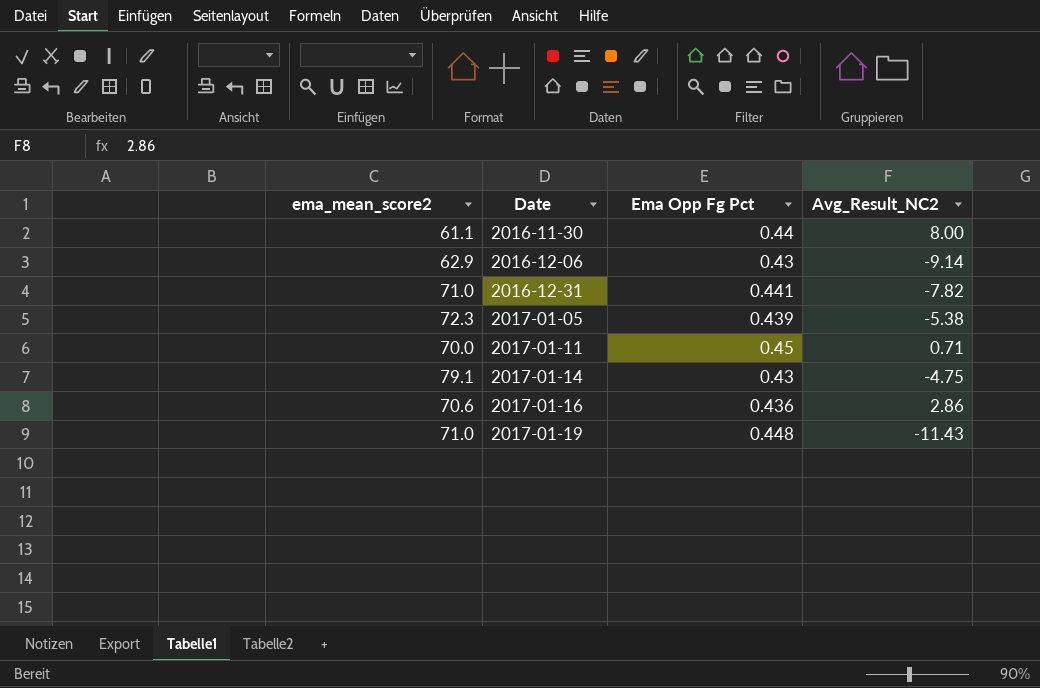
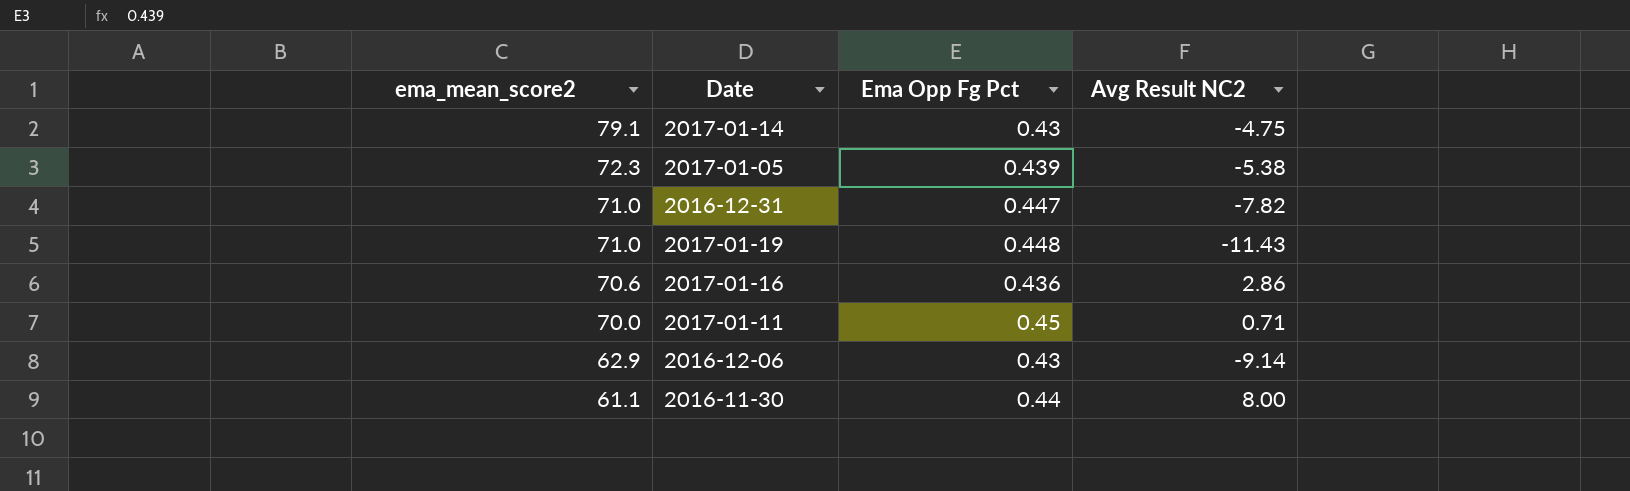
row order: Date ascending -> ema_mean_score2 descending
column name: Avg_Result_NC2 -> Avg Result NC2
2016-12-31 | Ema Opp Fg Pct: 0.441 -> 0.447

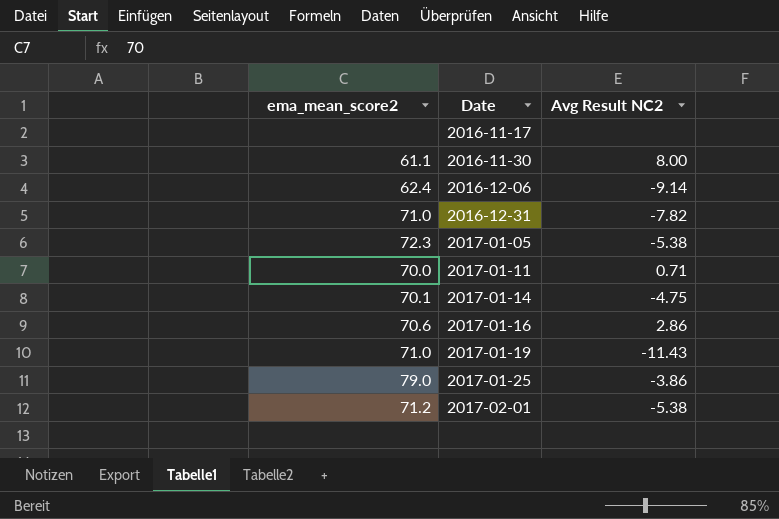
row order: ema_mean_score2 descending -> Date ascending
column Ema Opp Fg Pct | position: 3 -> none
row 2016-11-17: none -> none | none
2016-12-06 | ema_mean_score2: 62.9 -> 62.4
2017-01-14 | ema_mean_score2: 79.1 -> 70.1
row 2017-01-25: none -> 79.0 | -3.86
row 2017-02-01: none -> 71.2 | -5.38

